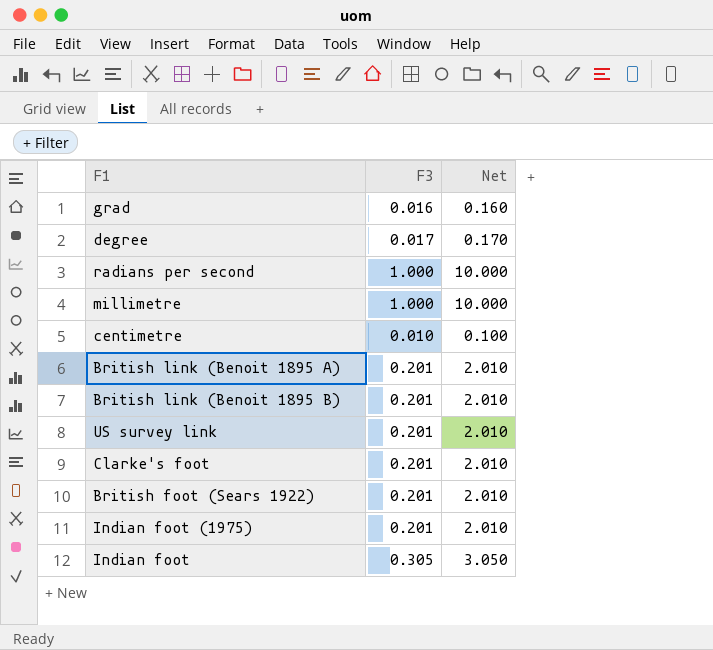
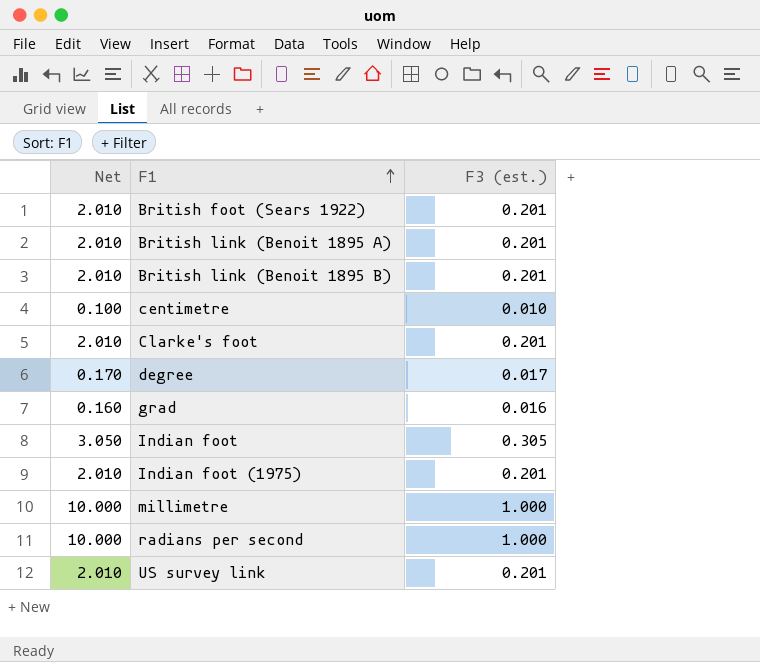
row order: none -> F1 ascending
column Net | position: 3 -> 1
column name: F3 -> F3 (est.)

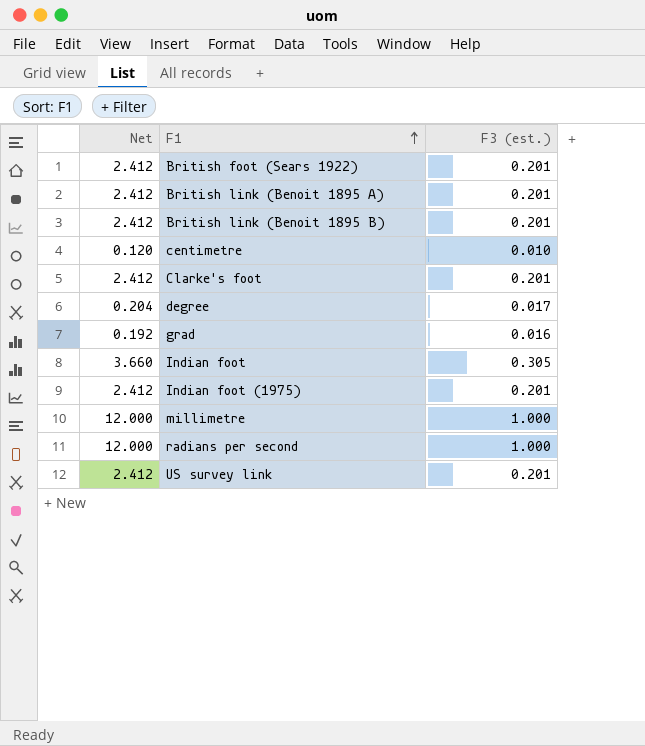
column Net | formula: [F3 (est.)] * 10 -> [F3 (est.)] * 12

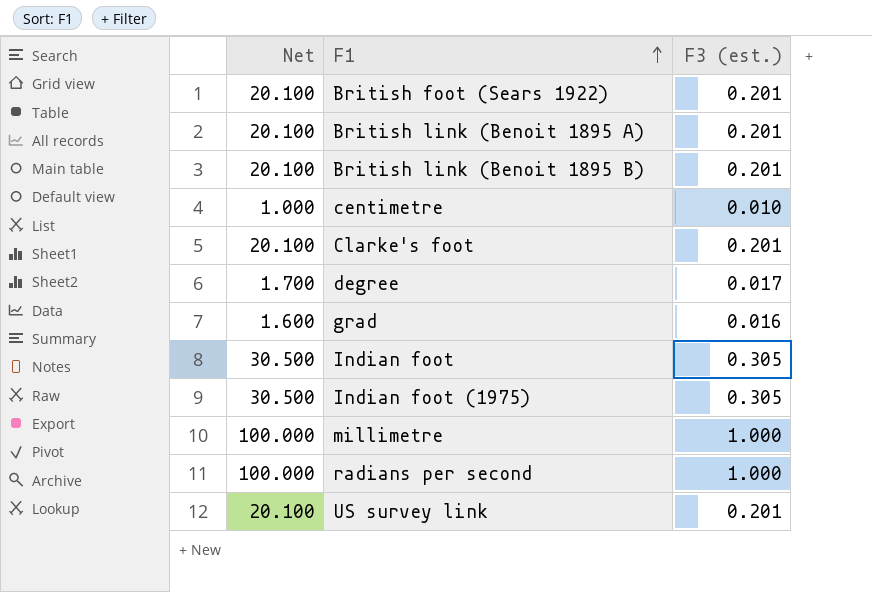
column Net | formula: [F3 (est.)] * 12 -> [F3 (est.)] * 100
Indian foot (1975) | F3 (est.): 0.201 -> 0.305

